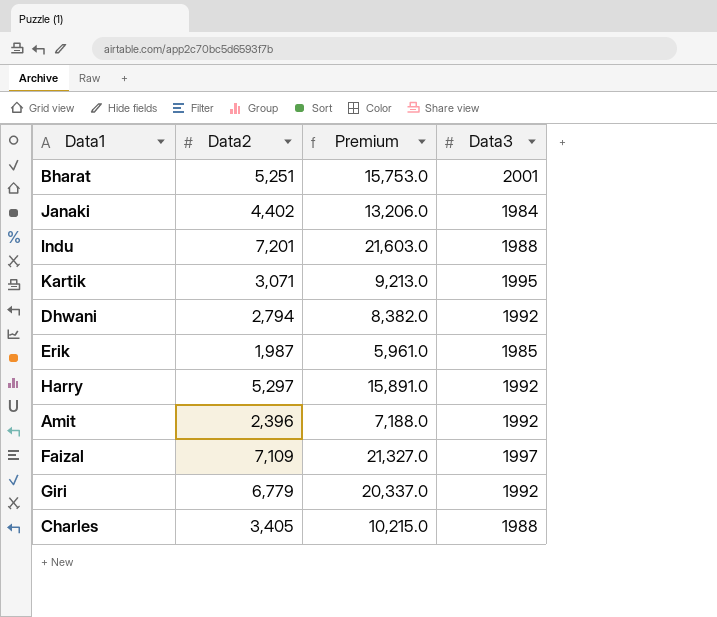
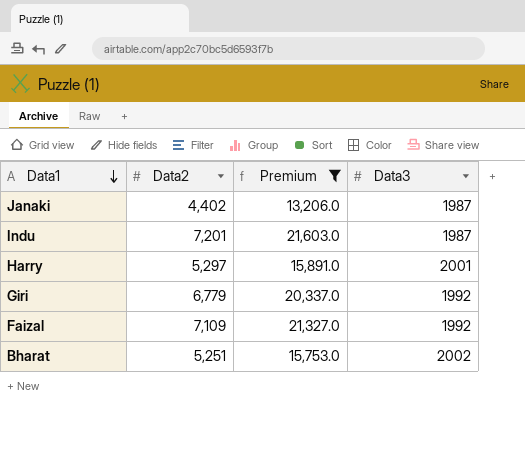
filter: none -> Premium >= 13,206.0
row order: none -> Data1 descending
Janaki | Data3: 1984 -> 1987
Indu | Data3: 1988 -> 1987
Harry | Data3: 1992 -> 2001
Faizal | Data3: 1997 -> 1992
Bharat | Data3: 2001 -> 2002

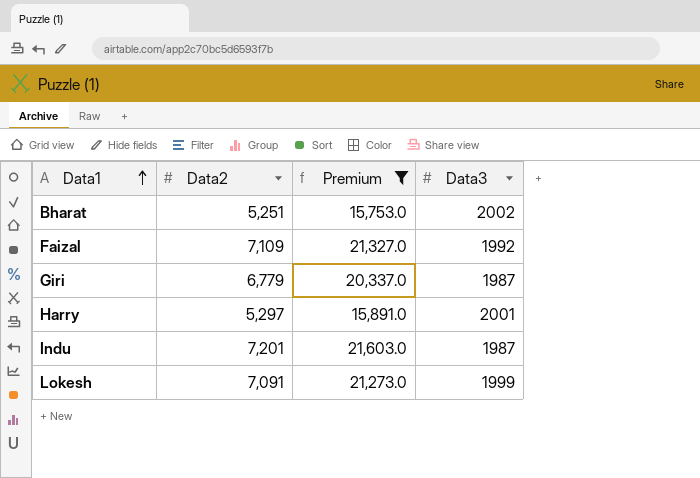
row order: Data1 descending -> Data1 ascending
row Janaki: 4,402 | 13,206.0 | 1987 -> none
Giri | Data3: 1992 -> 1987
row Lokesh: none -> 7,091 | 21,273.0 | 1999

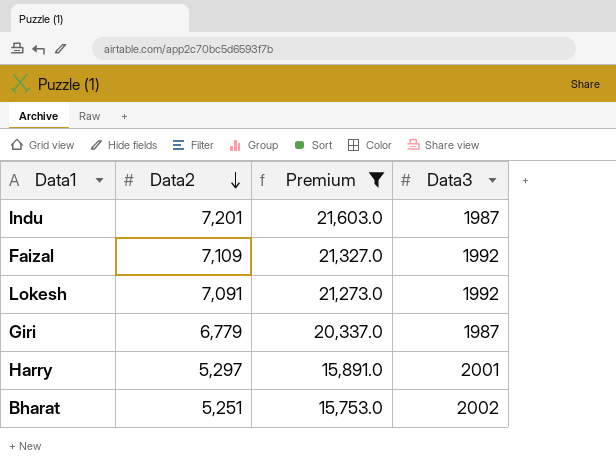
row order: Data1 ascending -> Data2 descending
Lokesh | Data3: 1999 -> 1992

